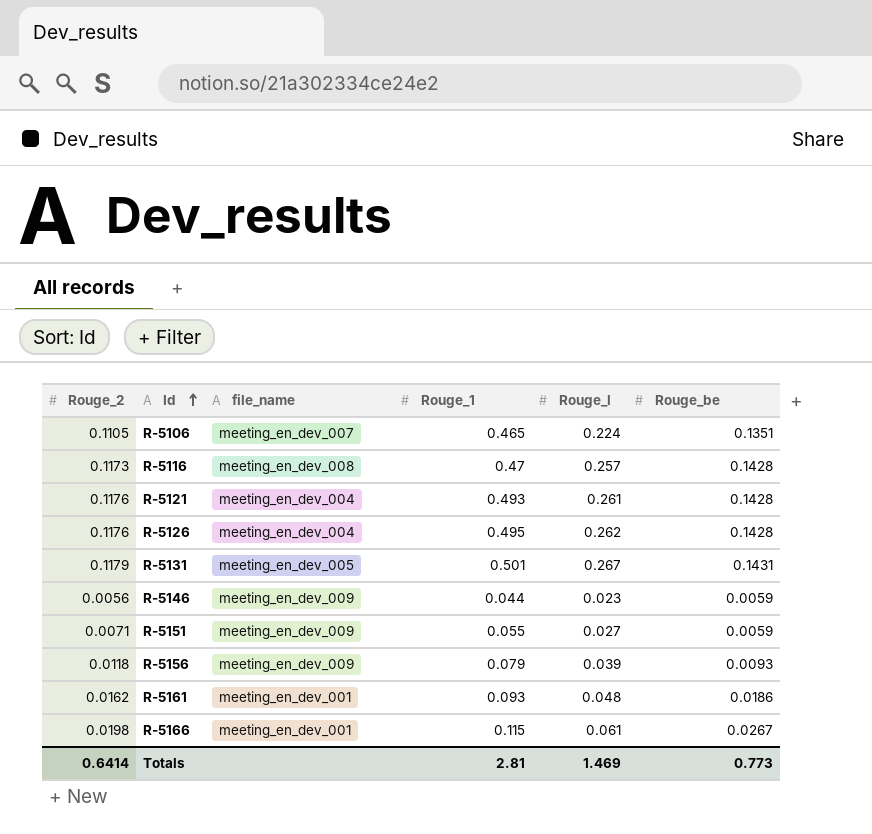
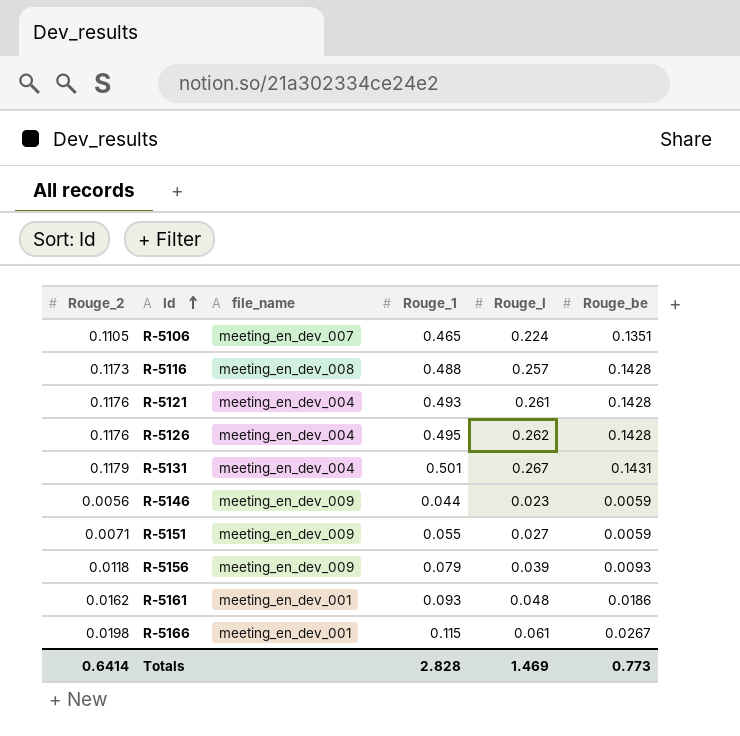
R-5116 | Rouge_1: 0.47 -> 0.488
R-5131 | file_name: meeting_en_dev_005 -> meeting_en_dev_004
Totals | Rouge_1: 2.81 -> 2.828

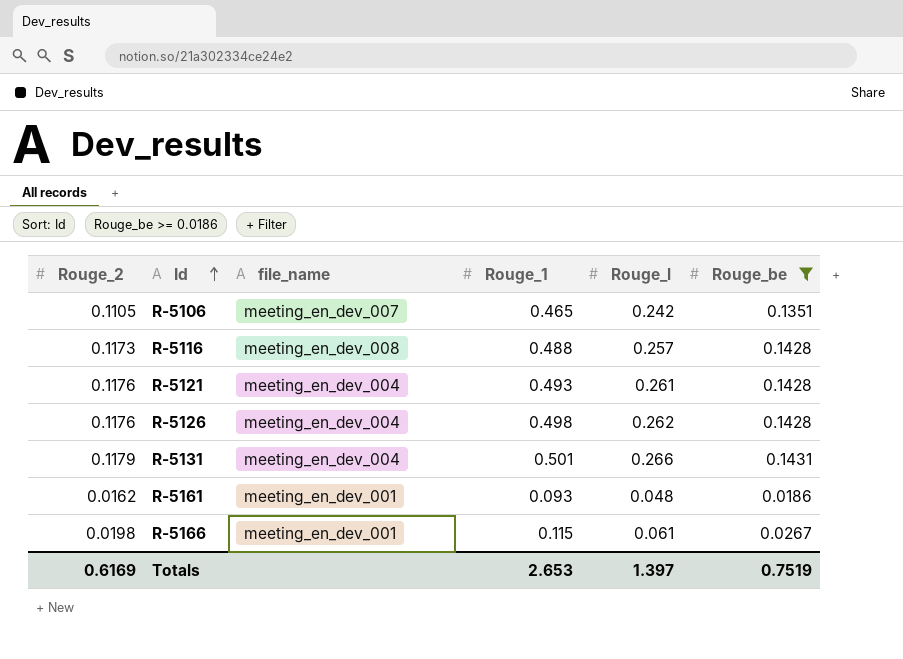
filter: none -> Rouge_be >= 0.0186
R-5106 | Rouge_l: 0.224 -> 0.242
R-5126 | Rouge_1: 0.495 -> 0.498
R-5131 | Rouge_l: 0.267 -> 0.266
Totals | Rouge_2: 0.6414 -> 0.6169
Totals | Rouge_1: 2.828 -> 2.653
Totals | Rouge_l: 1.469 -> 1.397
Totals | Rouge_be: 0.773 -> 0.7519

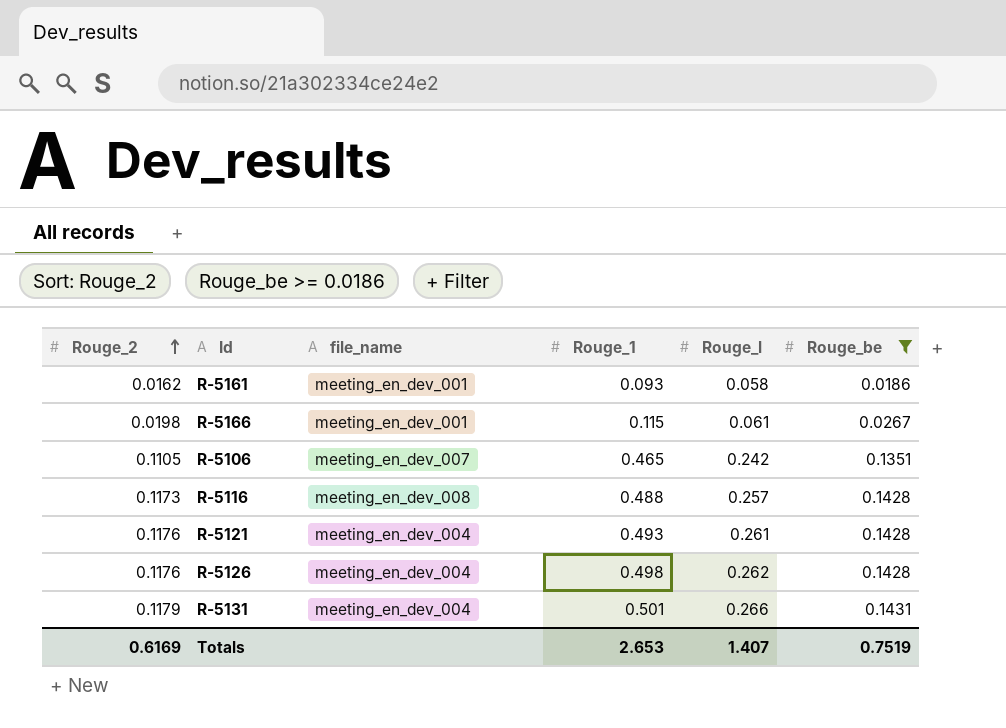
row order: Id ascending -> Rouge_2 ascending
R-5161 | Rouge_l: 0.048 -> 0.058
Totals | Rouge_l: 1.397 -> 1.407

